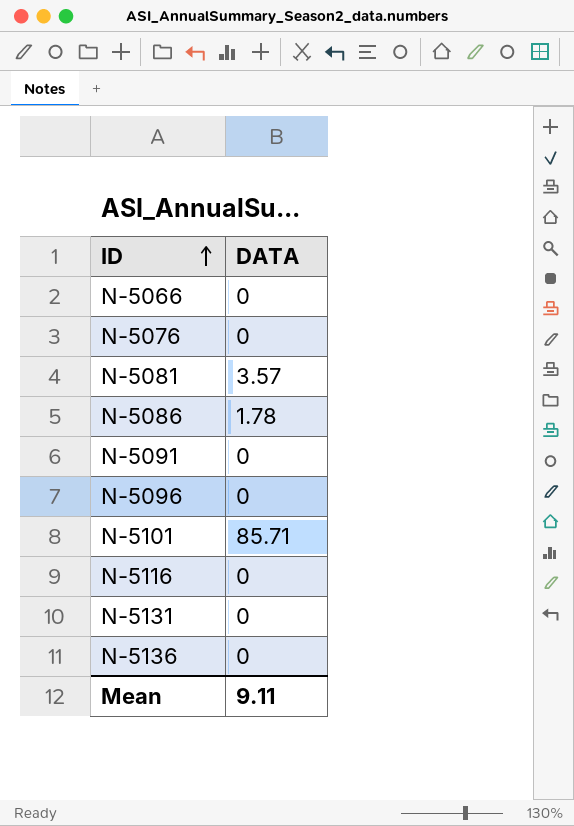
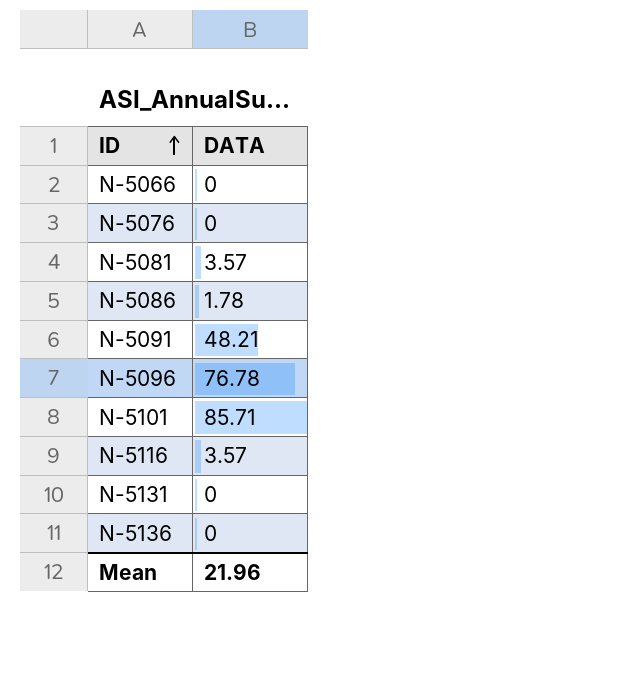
N-5091 | DATA: 0 -> 48.21
N-5096 | DATA: 0 -> 76.78
N-5116 | DATA: 0 -> 3.57
Mean | DATA: 9.11 -> 21.96

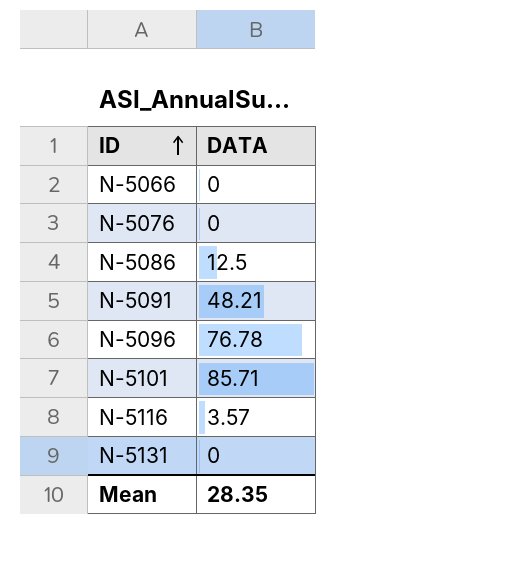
row N-5081: 3.57 -> none
row N-5136: 0 -> none
N-5086 | DATA: 1.78 -> 12.5
Mean | DATA: 21.96 -> 28.35

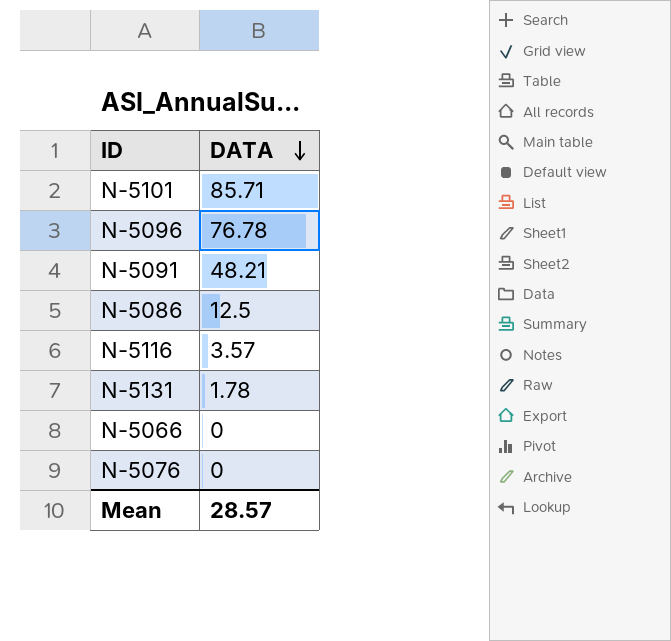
row order: ID ascending -> DATA descending
N-5131 | DATA: 0 -> 1.78
Mean | DATA: 28.35 -> 28.57

